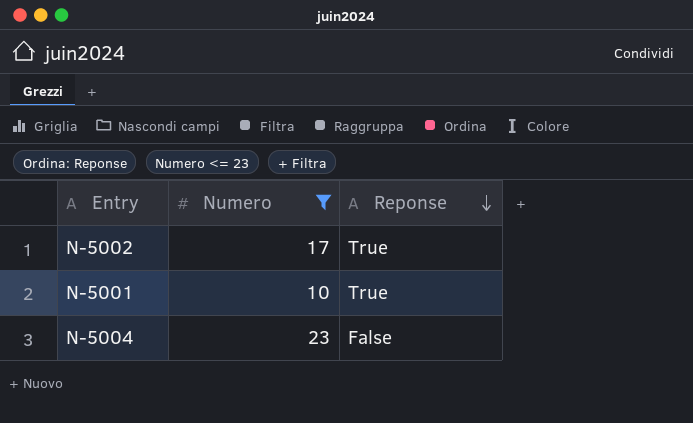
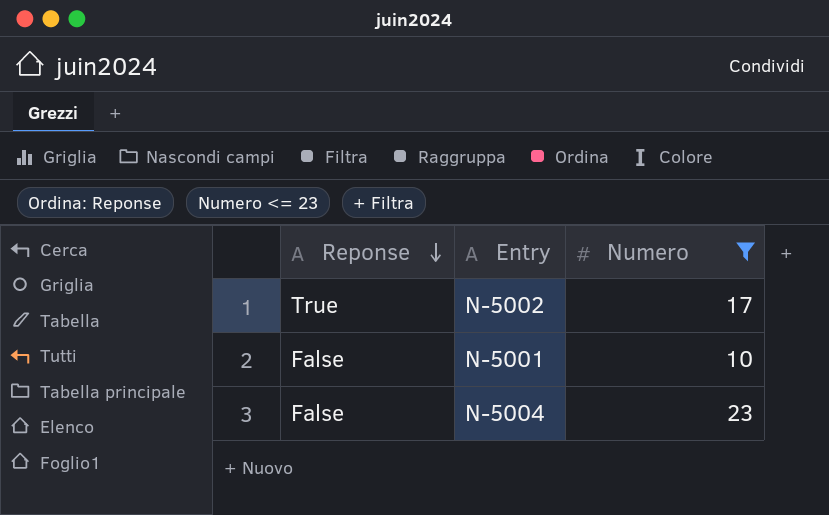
column Reponse | position: 3 -> 1
N-5001 | Reponse: True -> False

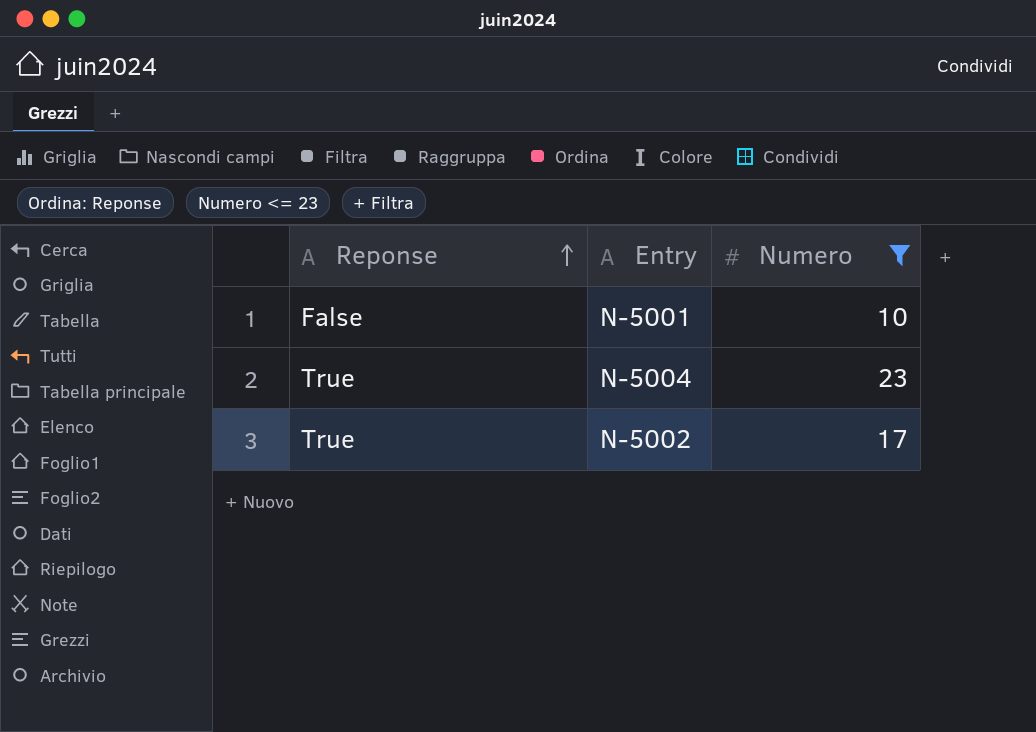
row order: Reponse descending -> Reponse ascending
N-5004 | Reponse: False -> True

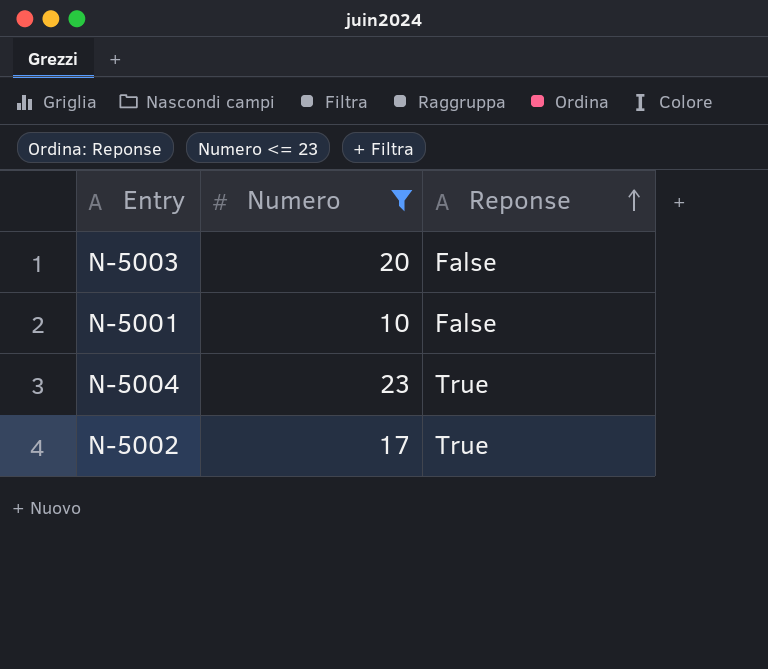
column Reponse | position: 1 -> 3
row N-5003: none -> 20 | False

